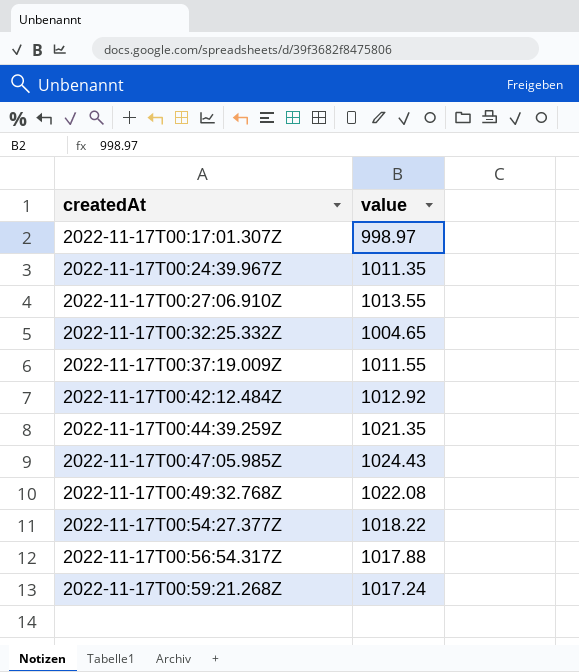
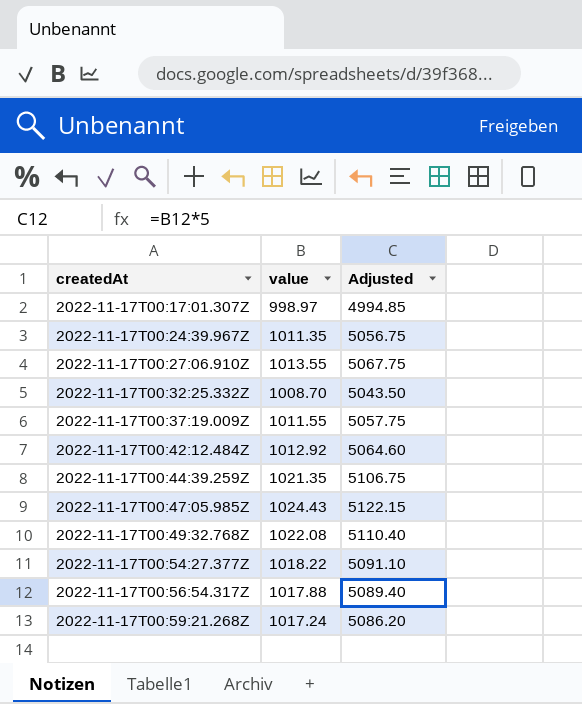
column Adjusted | formula: none -> [value] * 5
2022-11-17T00:32:25.332Z | value: 1004.65 -> 1008.70

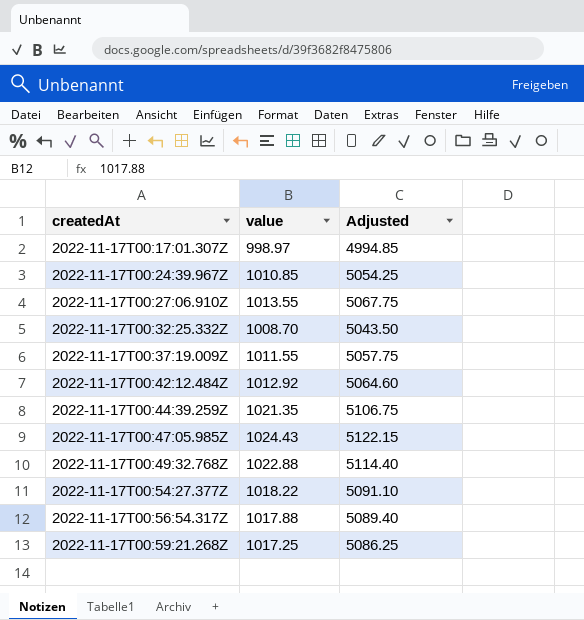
2022-11-17T00:24:39.967Z | value: 1011.35 -> 1010.85
2022-11-17T00:24:39.967Z | Adjusted: 5056.75 -> 5054.25
2022-11-17T00:49:32.768Z | value: 1022.08 -> 1022.88
2022-11-17T00:49:32.768Z | Adjusted: 5110.40 -> 5114.40
2022-11-17T00:59:21.268Z | value: 1017.24 -> 1017.25
2022-11-17T00:59:21.268Z | Adjusted: 5086.20 -> 5086.25

